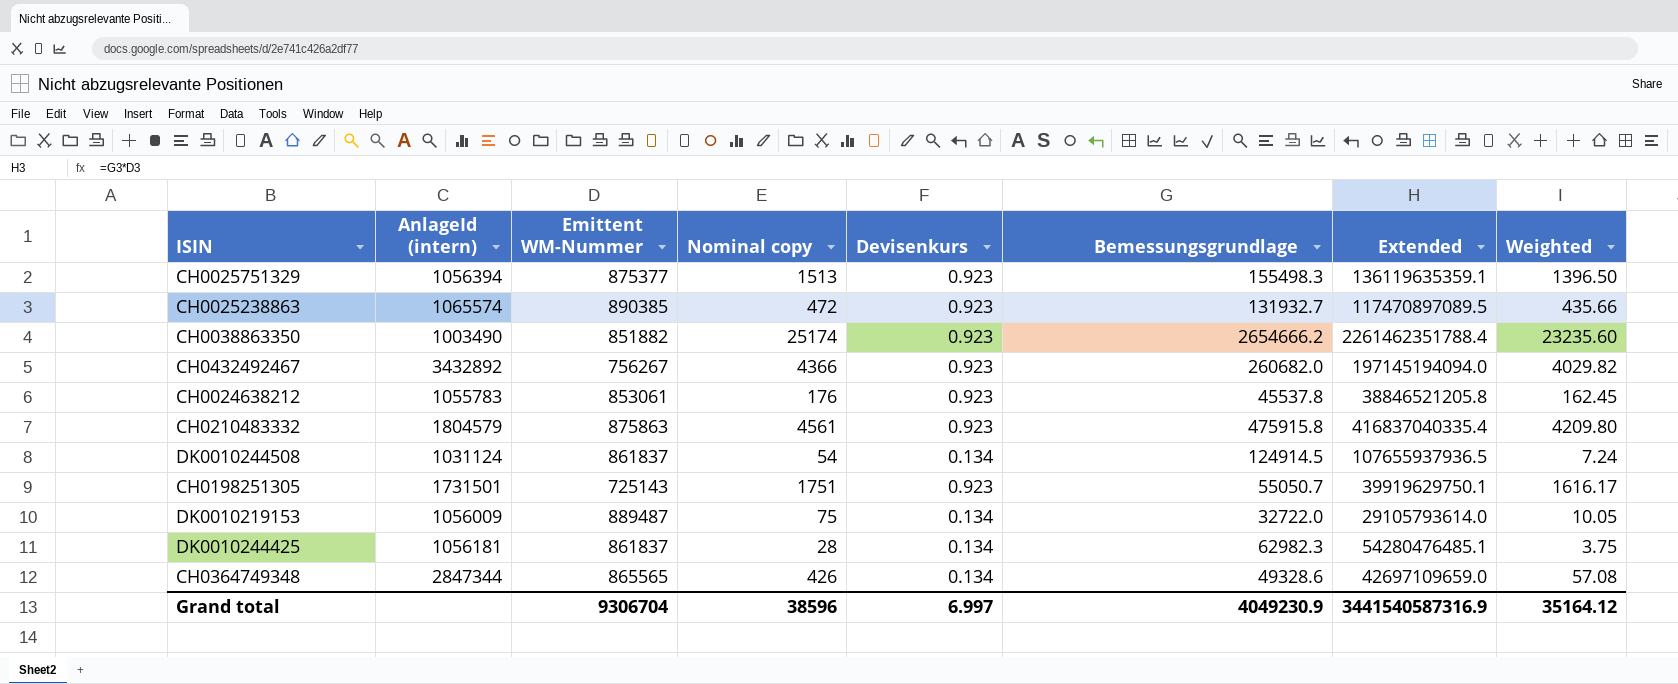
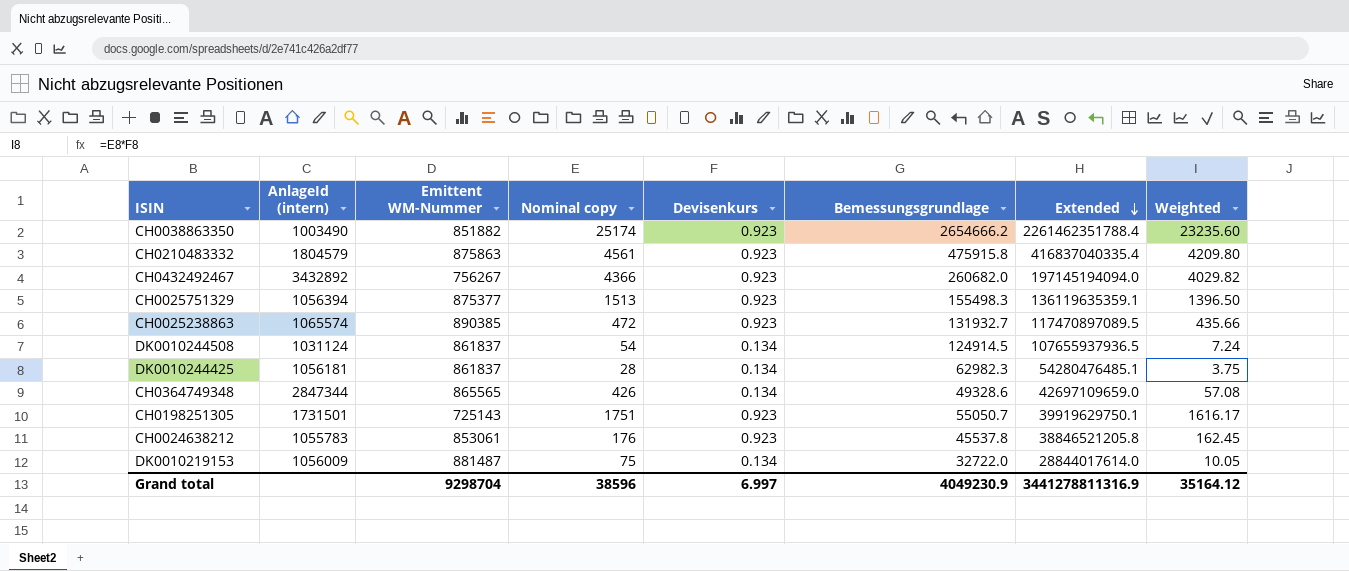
row order: none -> Extended descending
DK0010219153 | Emittent WM-Nummer: 889487 -> 881487
DK0010219153 | Extended: 29105793614.0 -> 28844017614.0
Grand total | Emittent WM-Nummer: 9306704 -> 9298704
Grand total | Extended: 3441540587316.9 -> 3441278811316.9

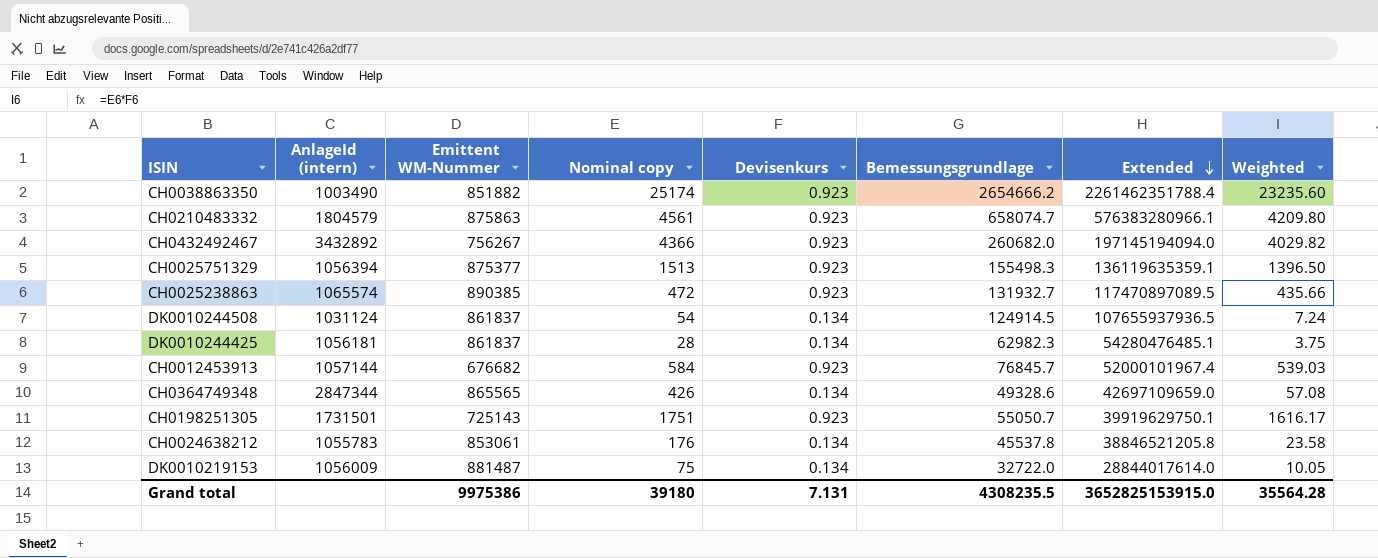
CH0210483332 | Bemessungsgrundlage: 475915.8 -> 658074.7
CH0210483332 | Extended: 416837040335.4 -> 576383280966.1
row CH0012453913: none -> 1057144 | 676682 | 584 | 0.923 | 76845.7 | 52000101967.4 | 539.03
CH0024638212 | Devisenkurs: 0.923 -> 0.134
CH0024638212 | Weighted: 162.45 -> 23.58
Grand total | Emittent WM-Nummer: 9298704 -> 9975386
Grand total | Nominal copy: 38596 -> 39180
Grand total | Devisenkurs: 6.997 -> 7.131
Grand total | Bemessungsgrundlage: 4049230.9 -> 4308235.5
Grand total | Extended: 3441278811316.9 -> 3652825153915.0
Grand total | Weighted: 35164.12 -> 35564.28

